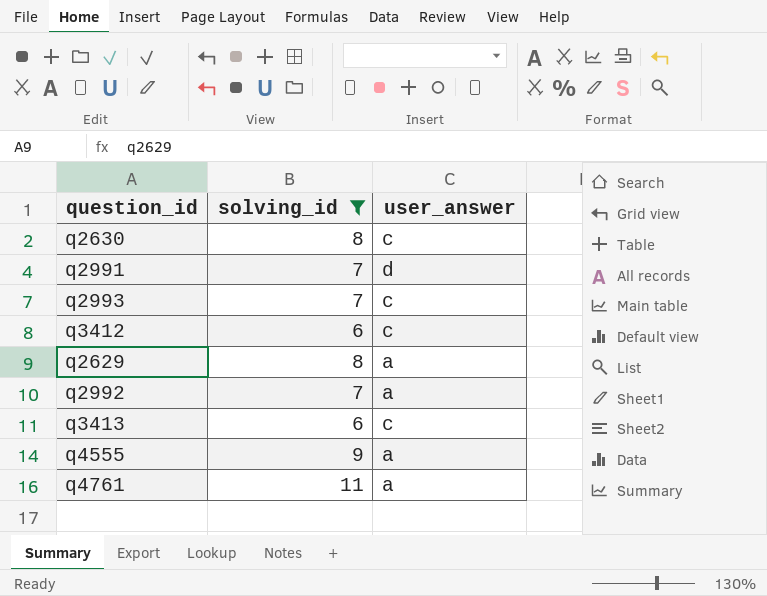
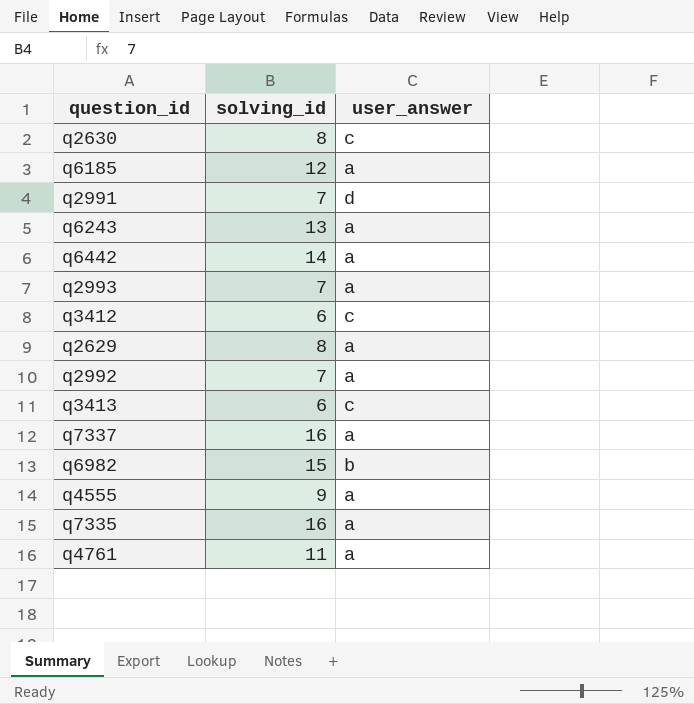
filter: solving_id <= 11 -> none
q2993 | user_answer: c -> a

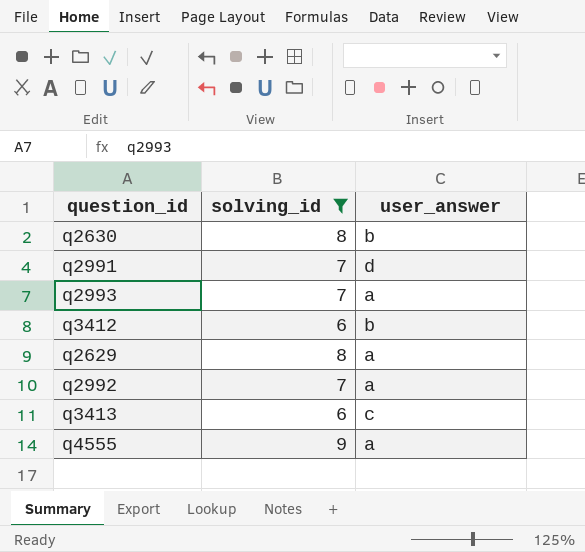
filter: none -> solving_id <= 9
q2630 | user_answer: c -> b
q3412 | user_answer: c -> b

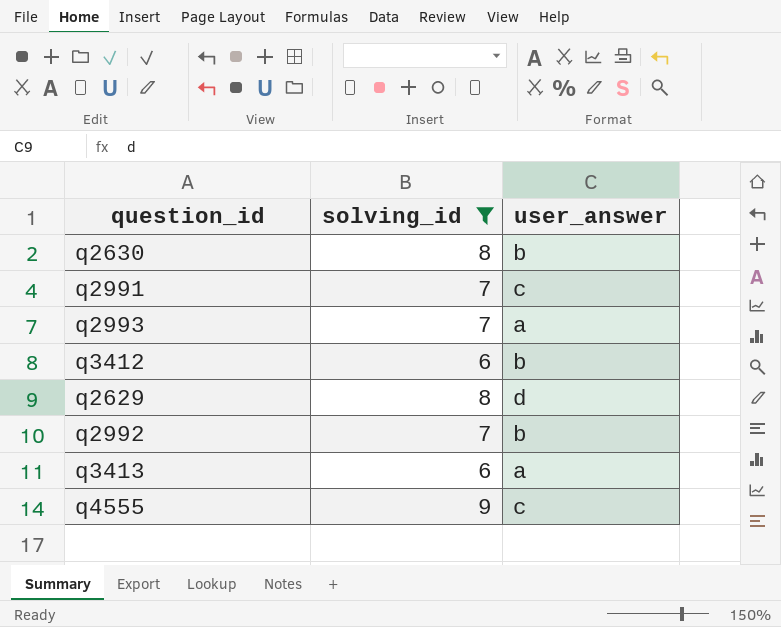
q2991 | user_answer: d -> c
q2629 | user_answer: a -> d
q2992 | user_answer: a -> b
q3413 | user_answer: c -> a
q4555 | user_answer: a -> c

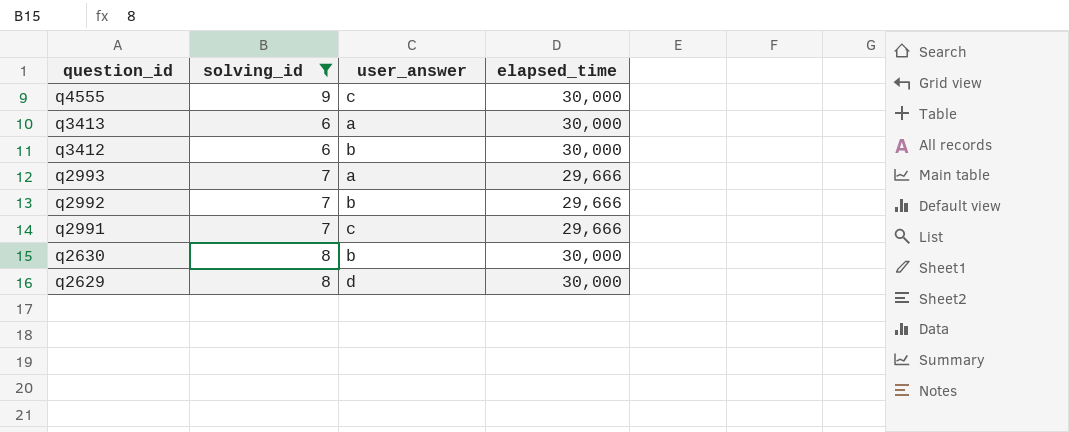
row order: none -> question_id descending
column elapsed_time | position: none -> 4

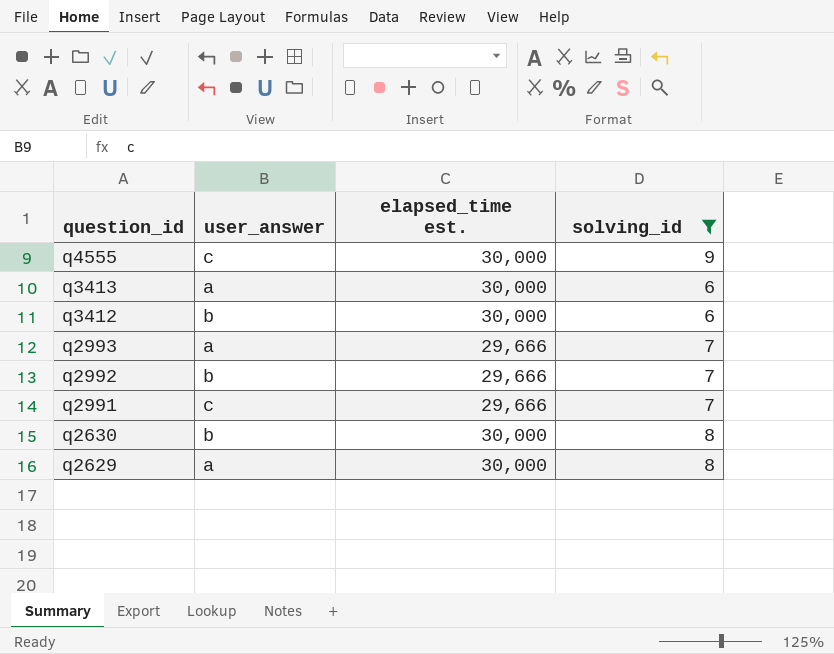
column name: elapsed_time -> elapsed_time est.
column solving_id | position: 2 -> 4
q2629 | user_answer: d -> a

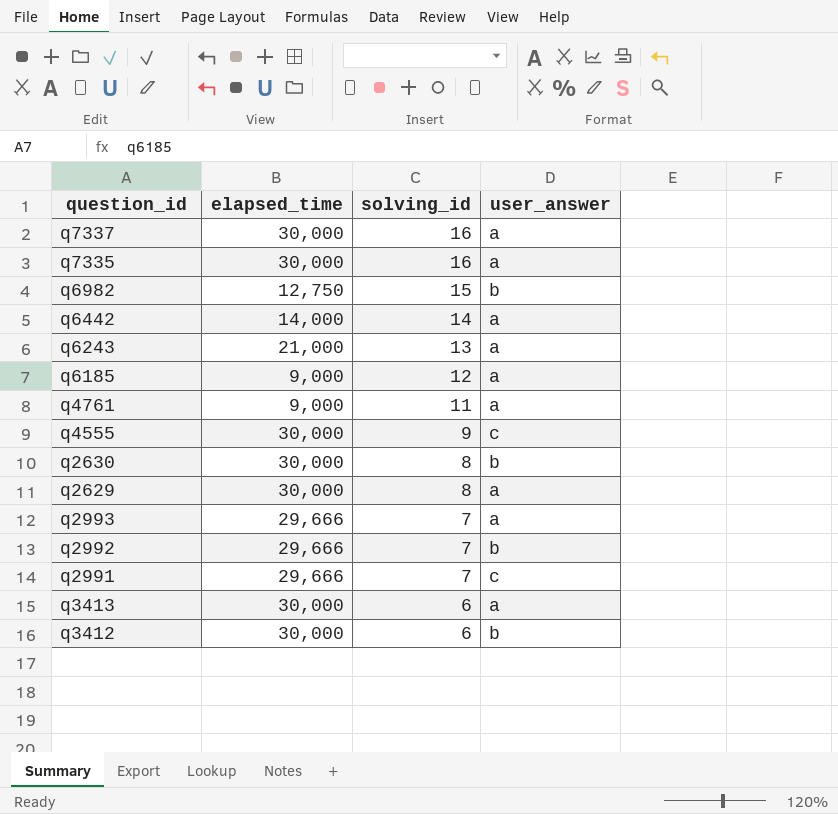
filter: solving_id <= 9 -> none
row order: question_id descending -> solving_id descending
column name: elapsed_time est. -> elapsed_time
column user_answer | position: 2 -> 4

